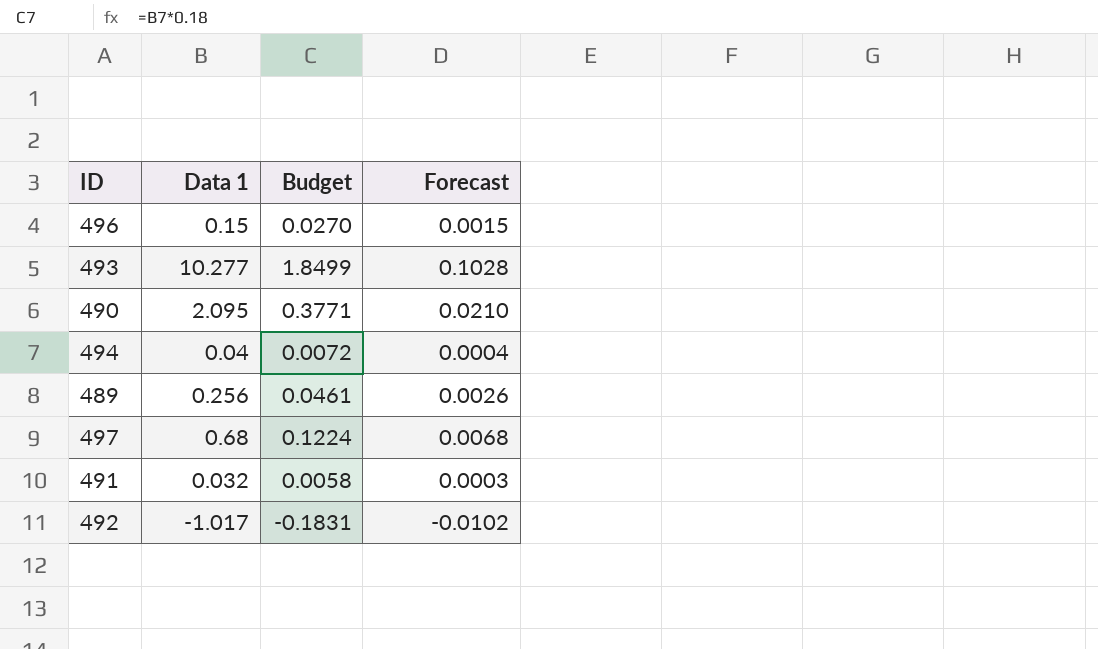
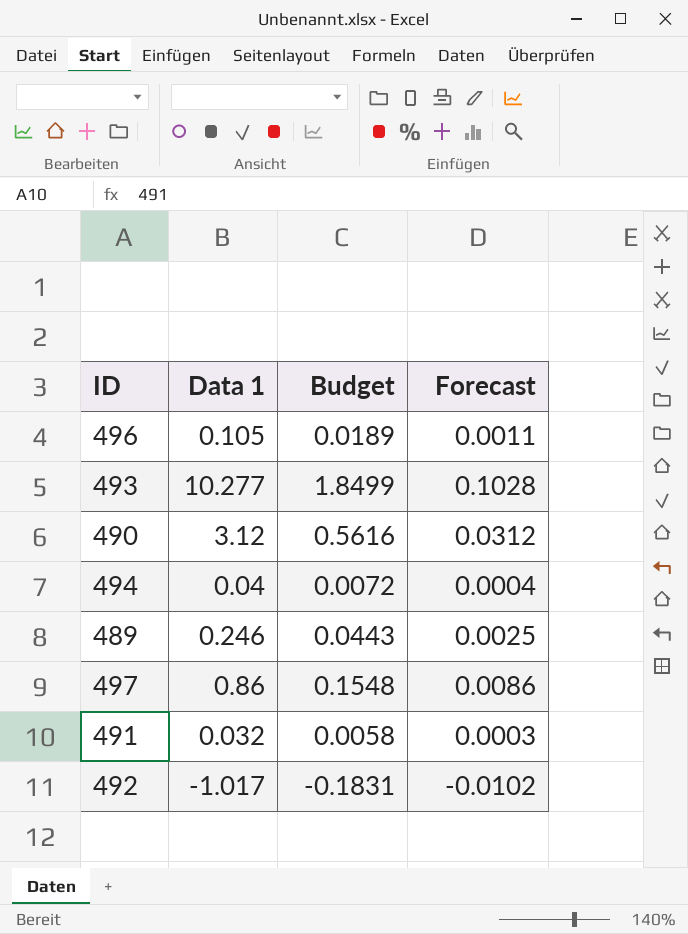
496 | Data 1: 0.15 -> 0.105
496 | Budget: 0.0270 -> 0.0189
496 | Forecast: 0.0015 -> 0.0011
490 | Data 1: 2.095 -> 3.12
490 | Budget: 0.3771 -> 0.5616
490 | Forecast: 0.0210 -> 0.0312
489 | Data 1: 0.256 -> 0.246
489 | Budget: 0.0461 -> 0.0443
489 | Forecast: 0.0026 -> 0.0025
497 | Data 1: 0.68 -> 0.86
497 | Budget: 0.1224 -> 0.1548
497 | Forecast: 0.0068 -> 0.0086

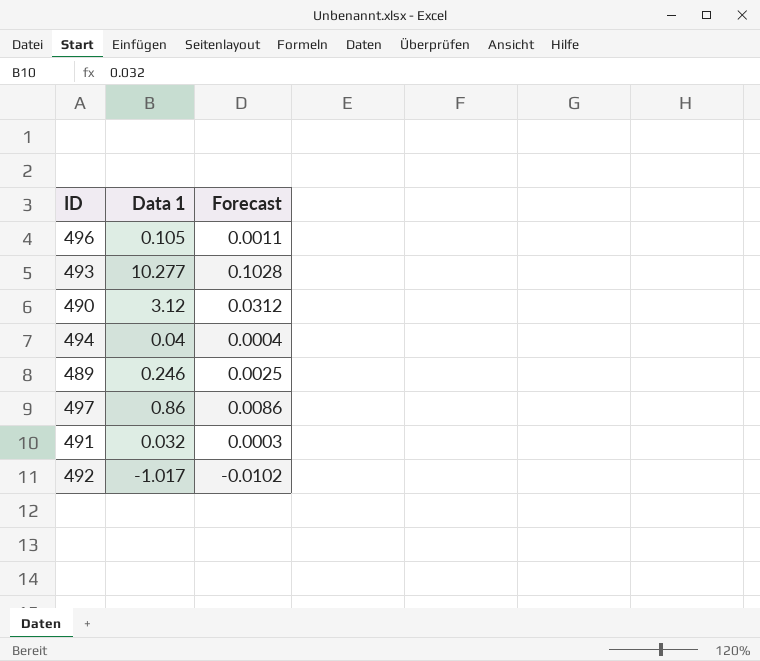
column Budget | formula: [Data 1] * 0.18 -> none

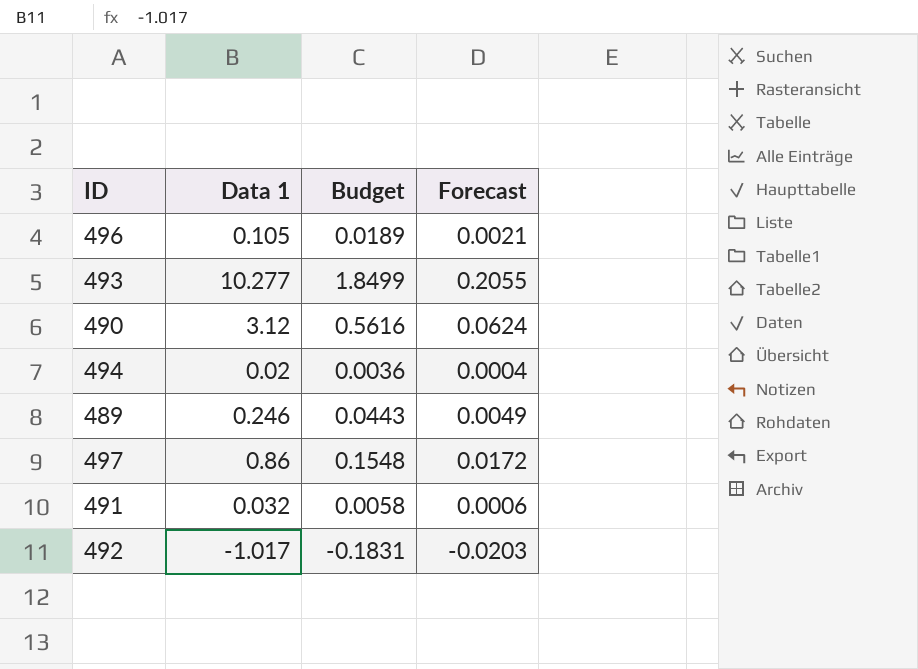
column Budget | formula: none -> [Data 1] * 0.18
column Forecast | formula: [Data 1] * 0.01 -> [Data 1] * 0.02
494 | Data 1: 0.04 -> 0.02

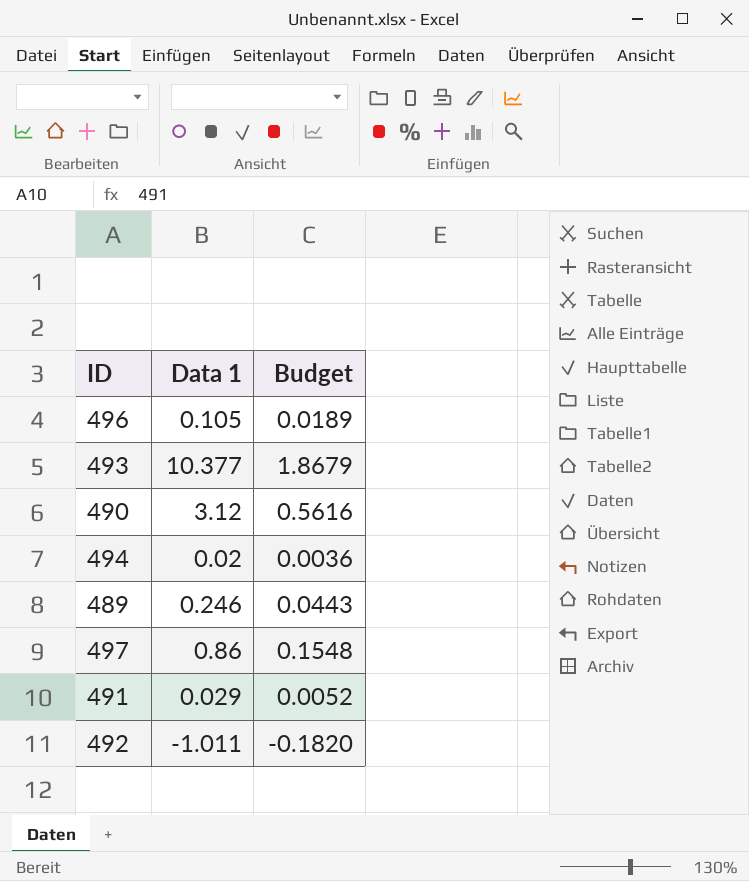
column Forecast | formula: [Data 1] * 0.02 -> none
493 | Data 1: 10.277 -> 10.377
493 | Budget: 1.8499 -> 1.8679
491 | Data 1: 0.032 -> 0.029
491 | Budget: 0.0058 -> 0.0052
492 | Data 1: -1.017 -> -1.011
492 | Budget: -0.1831 -> -0.1820

